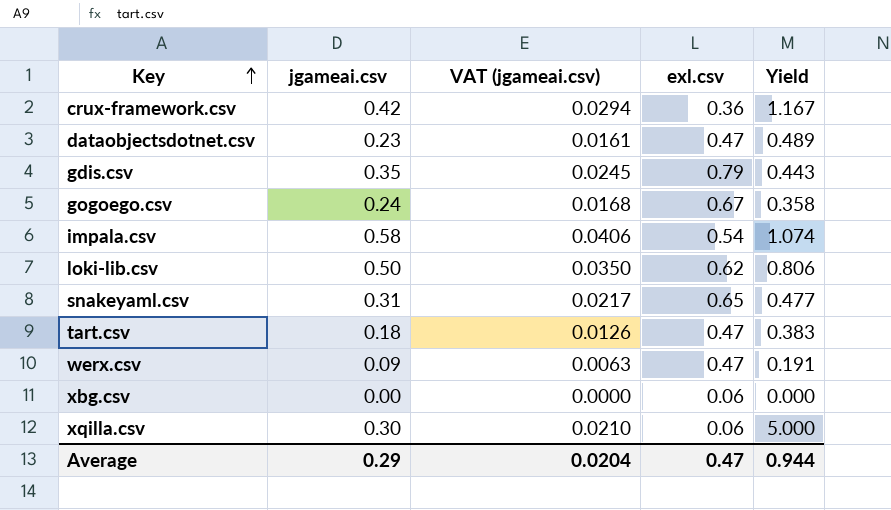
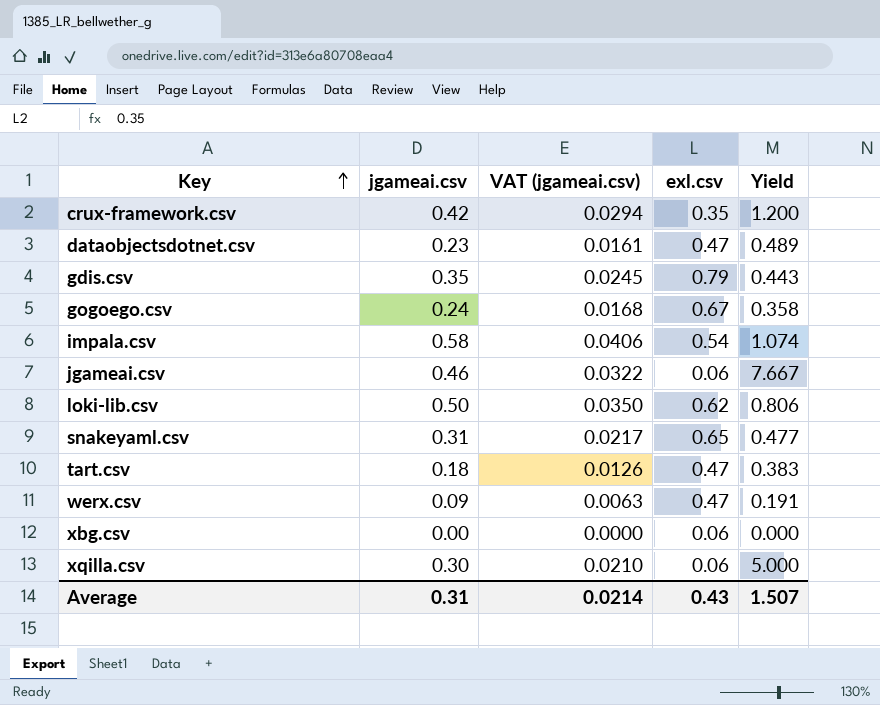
crux-framework.csv | exl.csv: 0.36 -> 0.35
crux-framework.csv | Yield: 1.167 -> 1.200
row jgameai.csv: none -> 0.46 | 0.0322 | 0.06 | 7.667
Average | jgameai.csv: 0.29 -> 0.31
Average | VAT (jgameai.csv): 0.0204 -> 0.0214
Average | exl.csv: 0.47 -> 0.43
Average | Yield: 0.944 -> 1.507

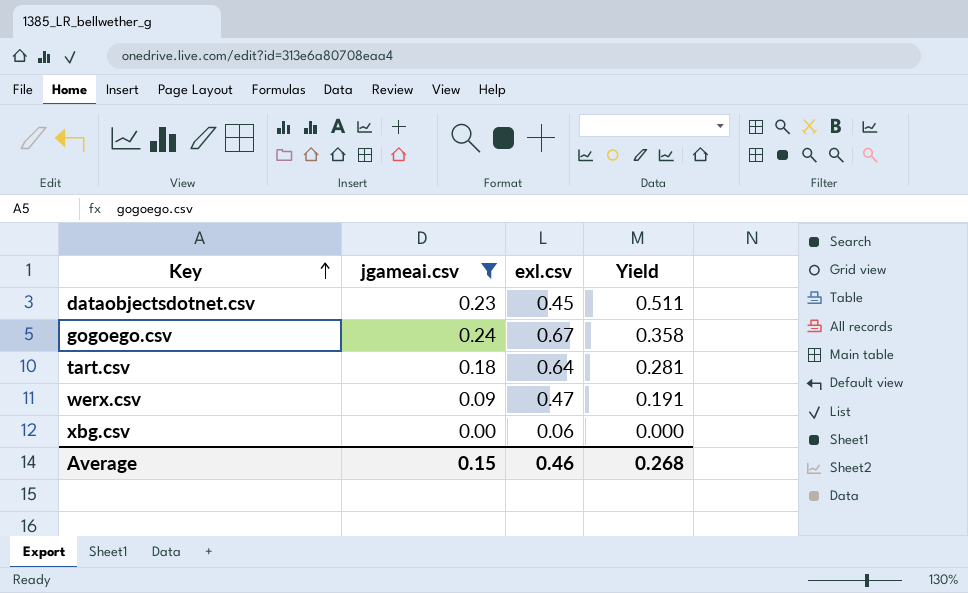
filter: none -> jgameai.csv <= 0.24
column VAT (jgameai.csv) | formula: [jgameai.csv] * 0.07 -> none
dataobjectsdotnet.csv | exl.csv: 0.47 -> 0.45
dataobjectsdotnet.csv | Yield: 0.489 -> 0.511
tart.csv | exl.csv: 0.47 -> 0.64
tart.csv | Yield: 0.383 -> 0.281
Average | jgameai.csv: 0.31 -> 0.15
Average | exl.csv: 0.43 -> 0.46
Average | Yield: 1.507 -> 0.268

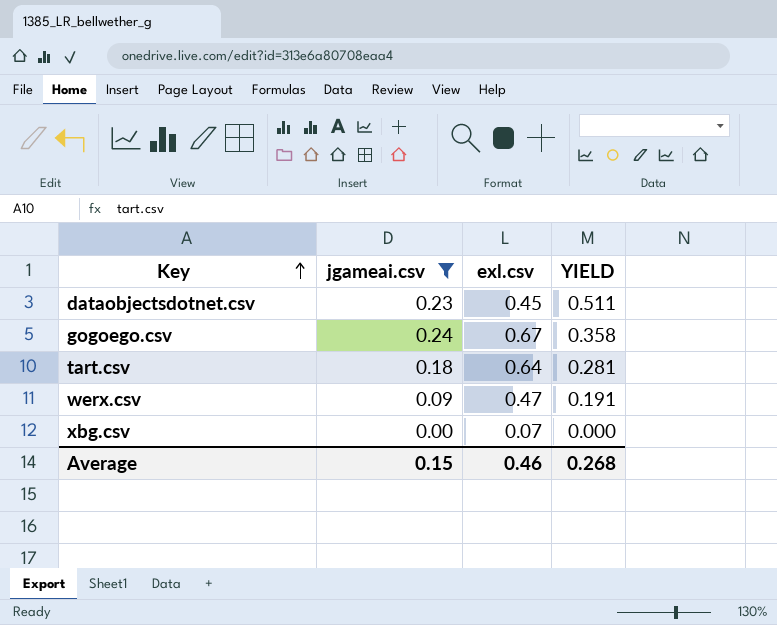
column name: Yield -> YIELD
xbg.csv | exl.csv: 0.06 -> 0.07

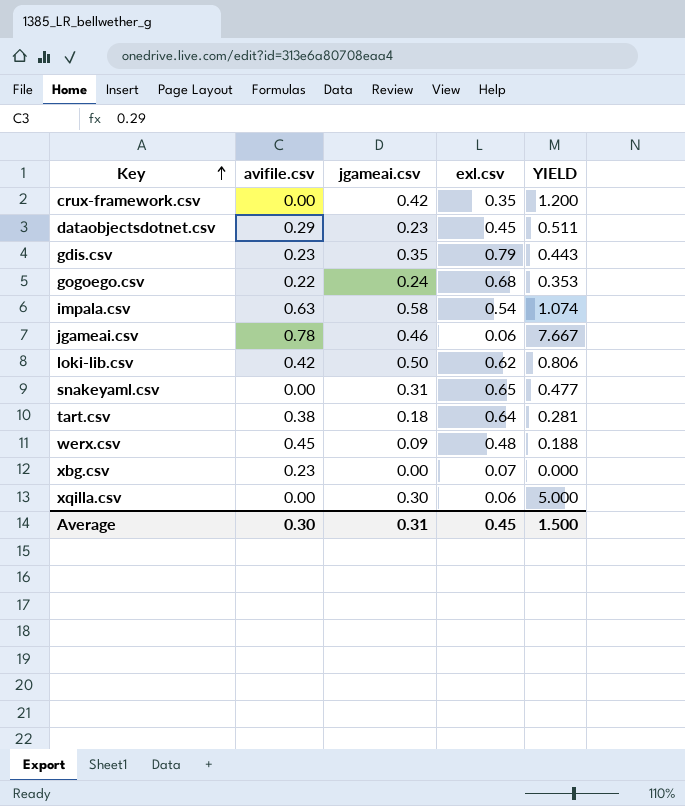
filter: jgameai.csv <= 0.24 -> none
column avifile.csv | position: none -> 2
gogoego.csv | exl.csv: 0.67 -> 0.68
gogoego.csv | YIELD: 0.358 -> 0.353
werx.csv | exl.csv: 0.47 -> 0.48
werx.csv | YIELD: 0.191 -> 0.188
Average | jgameai.csv: 0.15 -> 0.31
Average | exl.csv: 0.46 -> 0.45
Average | YIELD: 0.268 -> 1.500

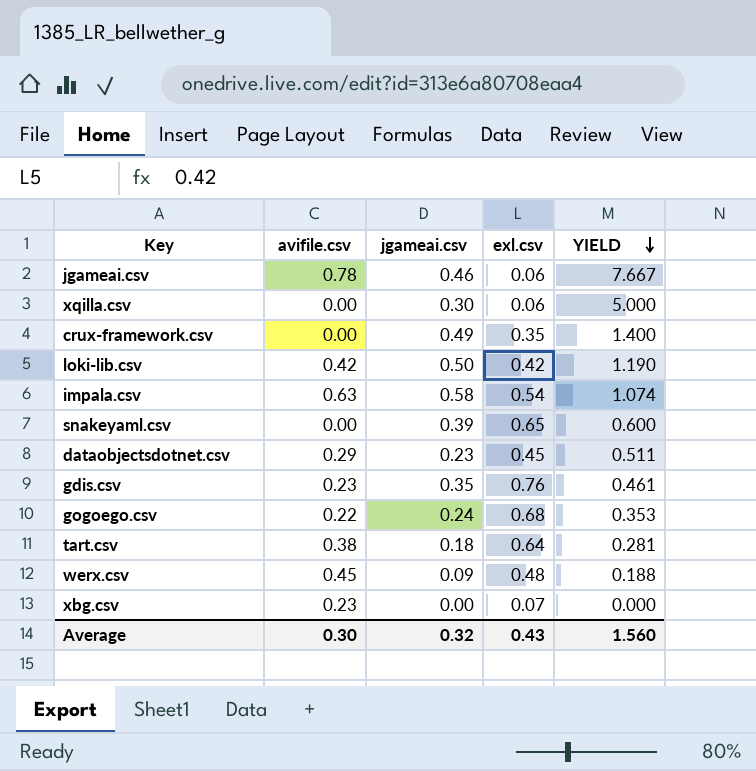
row order: Key ascending -> YIELD descending
crux-framework.csv | jgameai.csv: 0.42 -> 0.49
crux-framework.csv | YIELD: 1.200 -> 1.400
loki-lib.csv | exl.csv: 0.62 -> 0.42
loki-lib.csv | YIELD: 0.806 -> 1.190
snakeyaml.csv | jgameai.csv: 0.31 -> 0.39
snakeyaml.csv | YIELD: 0.477 -> 0.600
gdis.csv | exl.csv: 0.79 -> 0.76
gdis.csv | YIELD: 0.443 -> 0.461
Average | jgameai.csv: 0.31 -> 0.32
Average | exl.csv: 0.45 -> 0.43
Average | YIELD: 1.500 -> 1.560

